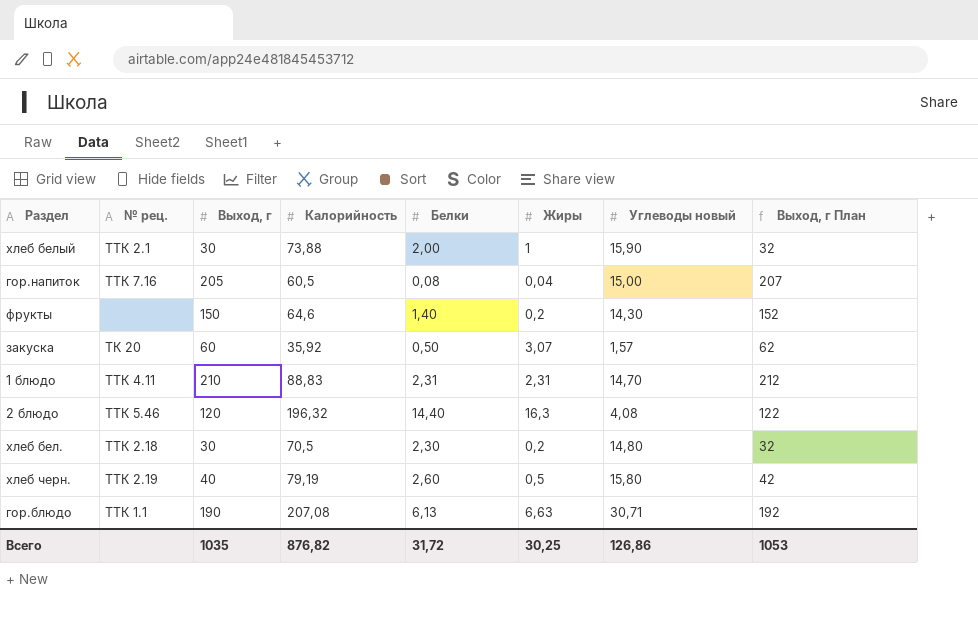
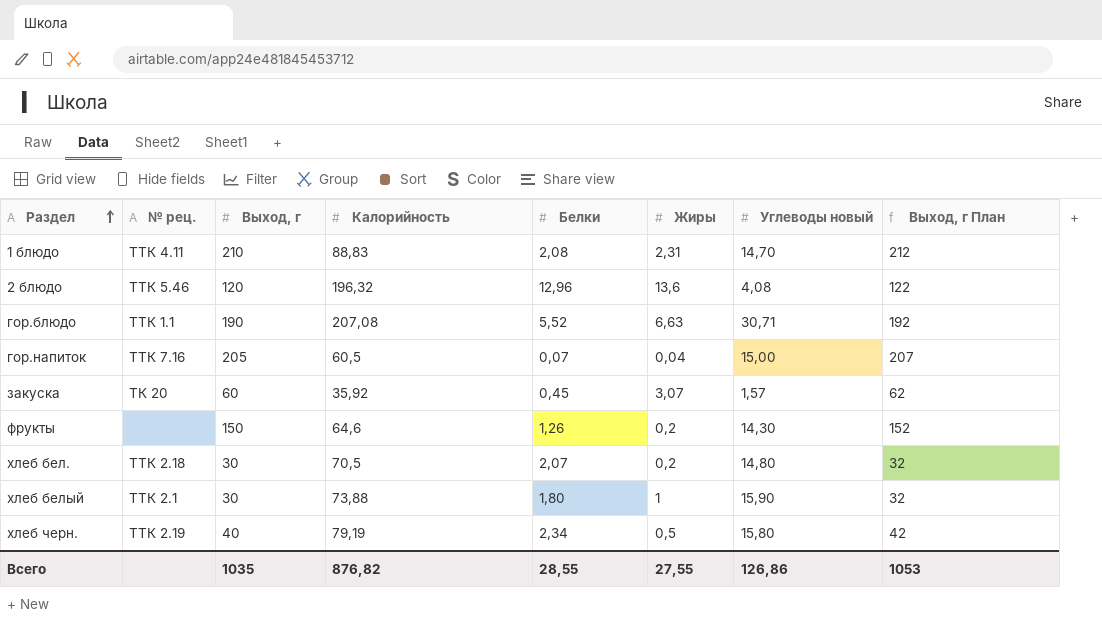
row order: none -> Раздел ascending
1 блюдо | Белки: 2,31 -> 2,08
2 блюдо | Белки: 14,40 -> 12,96
2 блюдо | Жиры: 16,3 -> 13,6
гор.блюдо | Белки: 6,13 -> 5,52
гор.напиток | Белки: 0,08 -> 0,07
закуска | Белки: 0,50 -> 0,45
фрукты | Белки: 1,40 -> 1,26
хлеб бел. | Белки: 2,30 -> 2,07
хлеб белый | Белки: 2,00 -> 1,80
хлеб черн. | Белки: 2,60 -> 2,34
Всего | Белки: 31,72 -> 28,55
Всего | Жиры: 30,25 -> 27,55

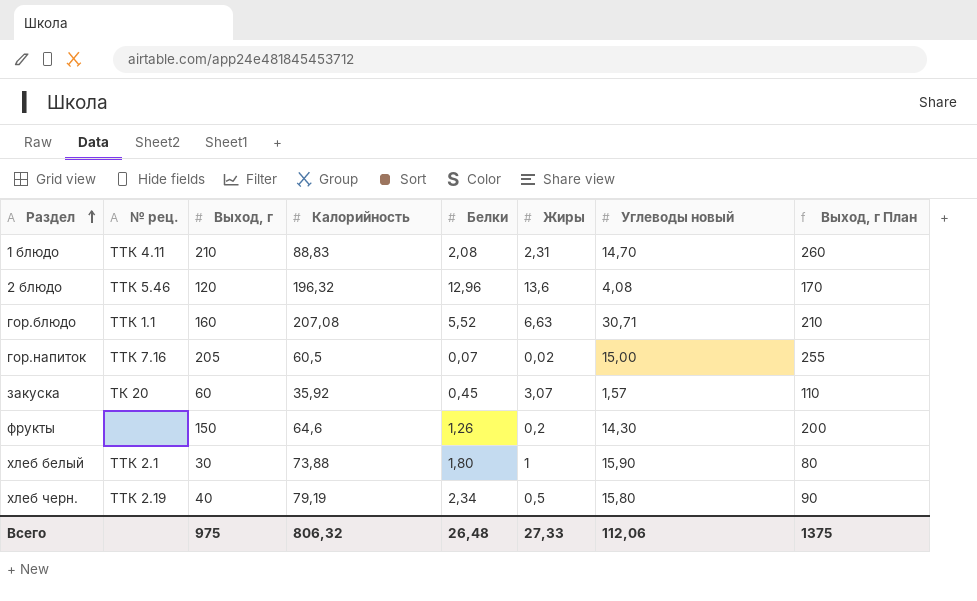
column Выход, г План | formula: [Выход, г] + 2 -> [Выход, г] + 50
row хлеб бел.: ТТК 2.18 | 30 | 70,5 | 2,07 | 0,2 | 14,80 | 32 -> none
гор.блюдо | Выход, г: 190 -> 160
гор.напиток | Жиры: 0,04 -> 0,02
Всего | Выход, г: 1035 -> 975
Всего | Калорийность: 876,82 -> 806,32
Всего | Белки: 28,55 -> 26,48
Всего | Жиры: 27,55 -> 27,33
Всего | Углеводы новый: 126,86 -> 112,06
Всего | Выход, г План: 1053 -> 1375

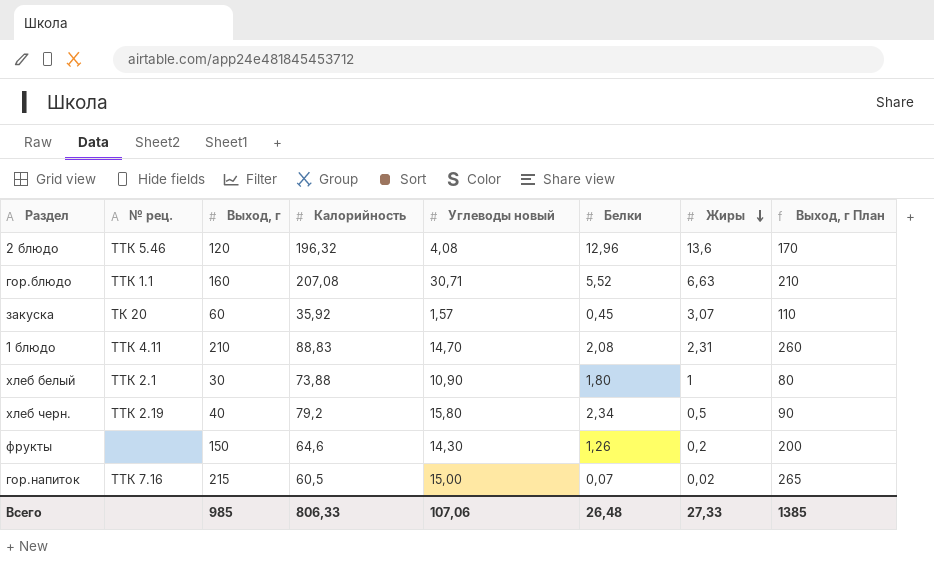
row order: Раздел ascending -> Жиры descending
column Углеводы новый | position: 7 -> 5
хлеб белый | Углеводы новый: 15,90 -> 10,90
хлеб черн. | Калорийность: 79,19 -> 79,2
гор.напиток | Выход, г: 205 -> 215
гор.напиток | Выход, г План: 255 -> 265
Всего | Выход, г: 975 -> 985
Всего | Калорийность: 806,32 -> 806,33
Всего | Углеводы новый: 112,06 -> 107,06
Всего | Выход, г План: 1375 -> 1385

